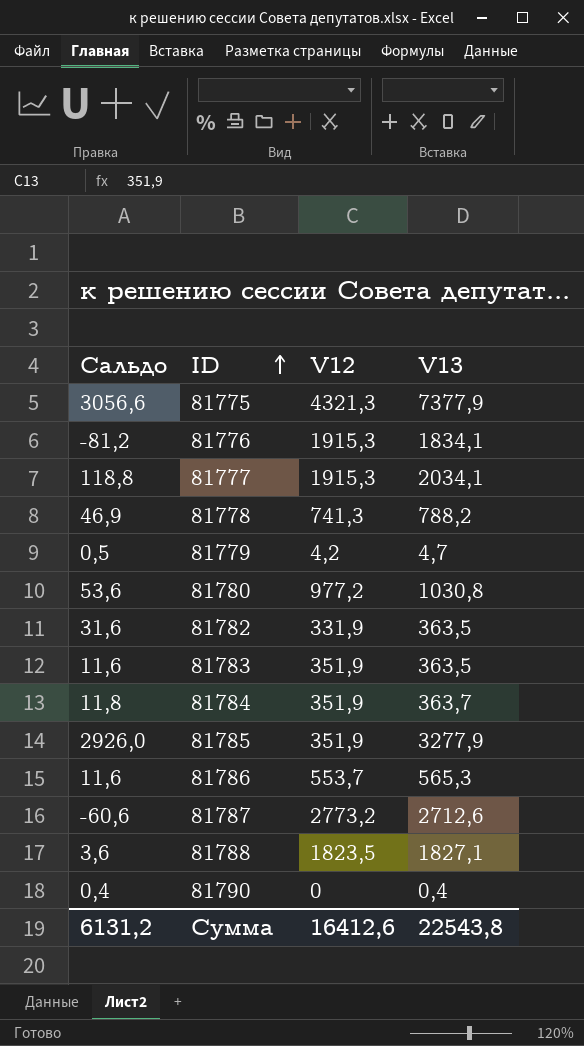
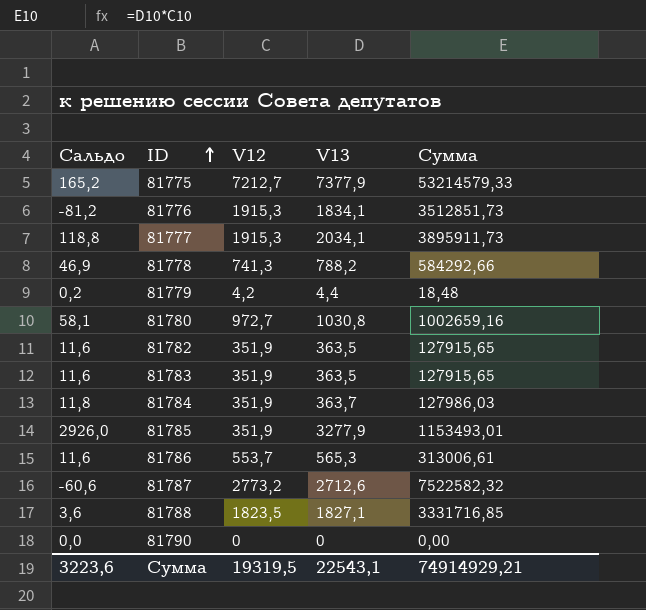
column Сумма | formula: none -> [V12] * [V13]
81775 | Сальдо: 3056,6 -> 165,2
81775 | V12: 4321,3 -> 7212,7
81779 | Сальдо: 0,5 -> 0,2
81779 | V13: 4,7 -> 4,4
81780 | Сальдо: 53,6 -> 58,1
81780 | V12: 977,2 -> 972,7
81782 | Сальдо: 31,6 -> 11,6
81782 | V12: 331,9 -> 351,9
81790 | Сальдо: 0,4 -> 0,0
81790 | V13: 0,4 -> 0
Сумма | Сальдо: 6131,2 -> 3223,6
Сумма | V12: 16412,6 -> 19319,5
Сумма | V13: 22543,8 -> 22543,1

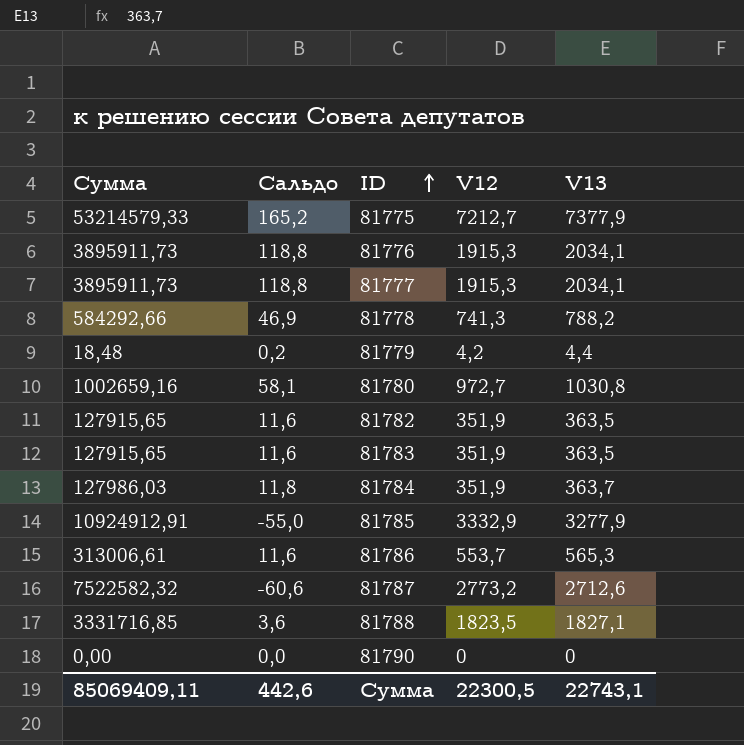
column Сумма | position: 5 -> 1
81776 | Сумма: 3512851,73 -> 3895911,73
81776 | Сальдо: -81,2 -> 118,8
81776 | V13: 1834,1 -> 2034,1
81785 | Сумма: 1153493,01 -> 10924912,91
81785 | Сальдо: 2926,0 -> -55,0
81785 | V12: 351,9 -> 3332,9
Сумма | Сумма: 74914929,21 -> 85069409,11
Сумма | Сальдо: 3223,6 -> 442,6
Сумма | V12: 19319,5 -> 22300,5
Сумма | V13: 22543,1 -> 22743,1

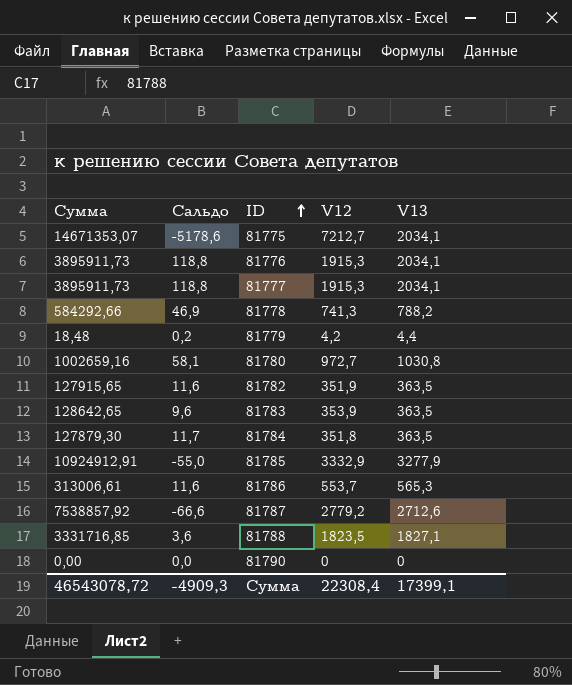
81775 | Сумма: 53214579,33 -> 14671353,07
81775 | Сальдо: 165,2 -> -5178,6
81775 | V13: 7377,9 -> 2034,1
81783 | Сумма: 127915,65 -> 128642,65
81783 | Сальдо: 11,6 -> 9,6
81783 | V12: 351,9 -> 353,9
81784 | Сумма: 127986,03 -> 127879,30
81784 | Сальдо: 11,8 -> 11,7
81784 | V12: 351,9 -> 351,8
81784 | V13: 363,7 -> 363,5
81787 | Сумма: 7522582,32 -> 7538857,92
81787 | Сальдо: -60,6 -> -66,6
81787 | V12: 2773,2 -> 2779,2
Сумма | Сумма: 85069409,11 -> 46543078,72
Сумма | Сальдо: 442,6 -> -4909,3
Сумма | V12: 22300,5 -> 22308,4
Сумма | V13: 22743,1 -> 17399,1

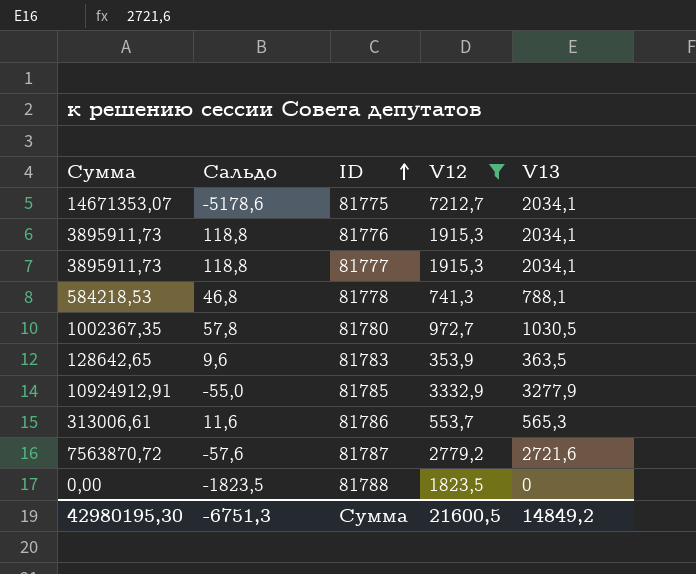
filter: none -> V12 >= 353,9
81778 | Сумма: 584292,66 -> 584218,53
81778 | Сальдо: 46,9 -> 46,8
81778 | V13: 788,2 -> 788,1
81780 | Сумма: 1002659,16 -> 1002367,35
81780 | Сальдо: 58,1 -> 57,8
81780 | V13: 1030,8 -> 1030,5
81787 | Сумма: 7538857,92 -> 7563870,72
81787 | Сальдо: -66,6 -> -57,6
81787 | V13: 2712,6 -> 2721,6
81788 | Сумма: 3331716,85 -> 0,00
81788 | Сальдо: 3,6 -> -1823,5
81788 | V13: 1827,1 -> 0
Сумма | Сумма: 46543078,72 -> 42980195,30
Сумма | Сальдо: -4909,3 -> -6751,3
Сумма | V12: 22308,4 -> 21600,5
Сумма | V13: 17399,1 -> 14849,2

